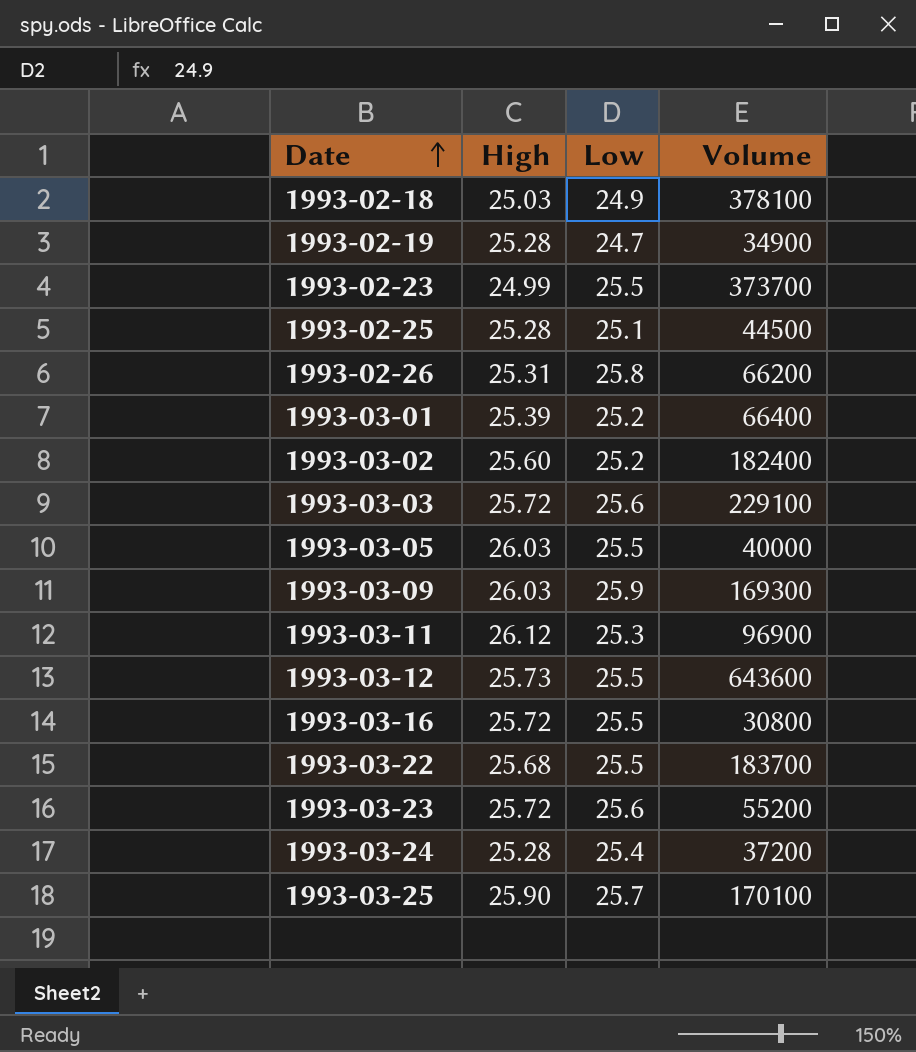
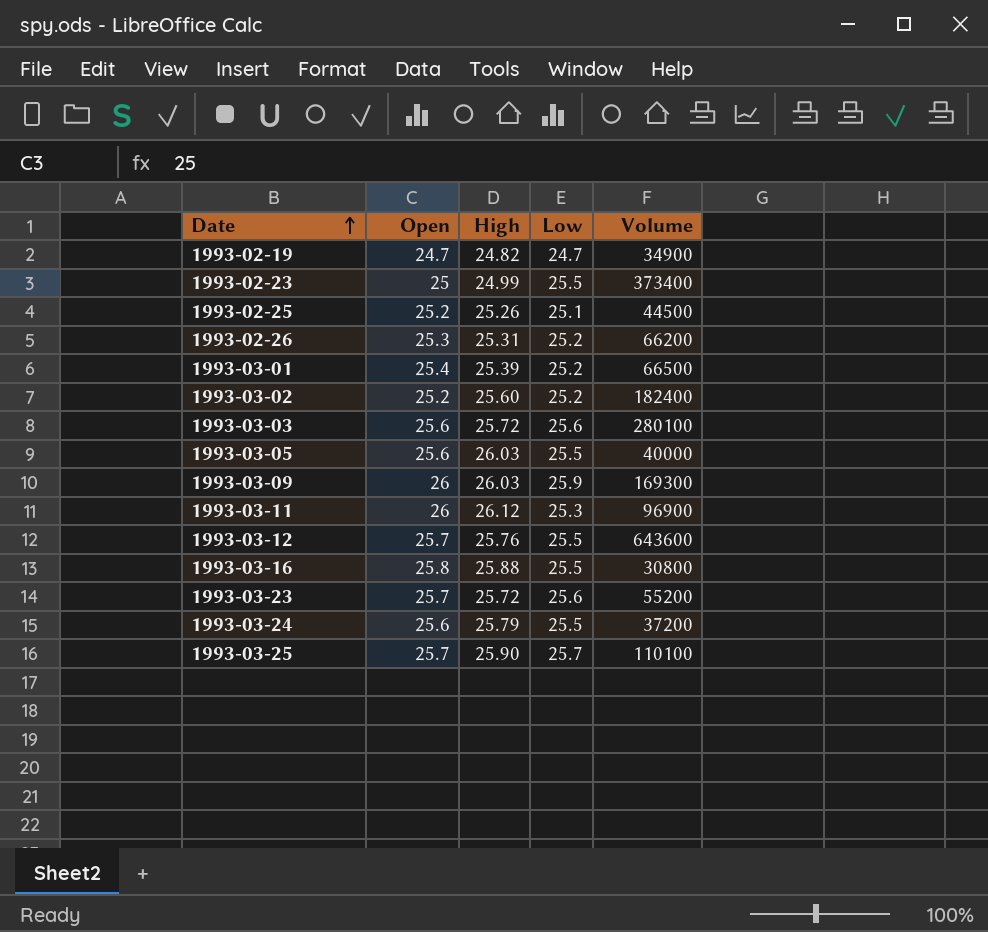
column Open | position: none -> 2
row 1993-02-18: 25.03 | 24.9 | 378100 -> none
row 1993-03-22: 25.68 | 25.5 | 183700 -> none
1993-02-19 | High: 25.28 -> 24.82
1993-02-23 | Volume: 373700 -> 373400
1993-02-25 | High: 25.28 -> 25.26
1993-02-26 | Low: 25.8 -> 25.2
1993-03-01 | Volume: 66400 -> 66500
1993-03-03 | Volume: 229100 -> 280100
1993-03-12 | High: 25.73 -> 25.76
1993-03-16 | High: 25.72 -> 25.88
1993-03-24 | High: 25.28 -> 25.79
1993-03-24 | Low: 25.4 -> 25.5
1993-03-25 | Volume: 170100 -> 110100

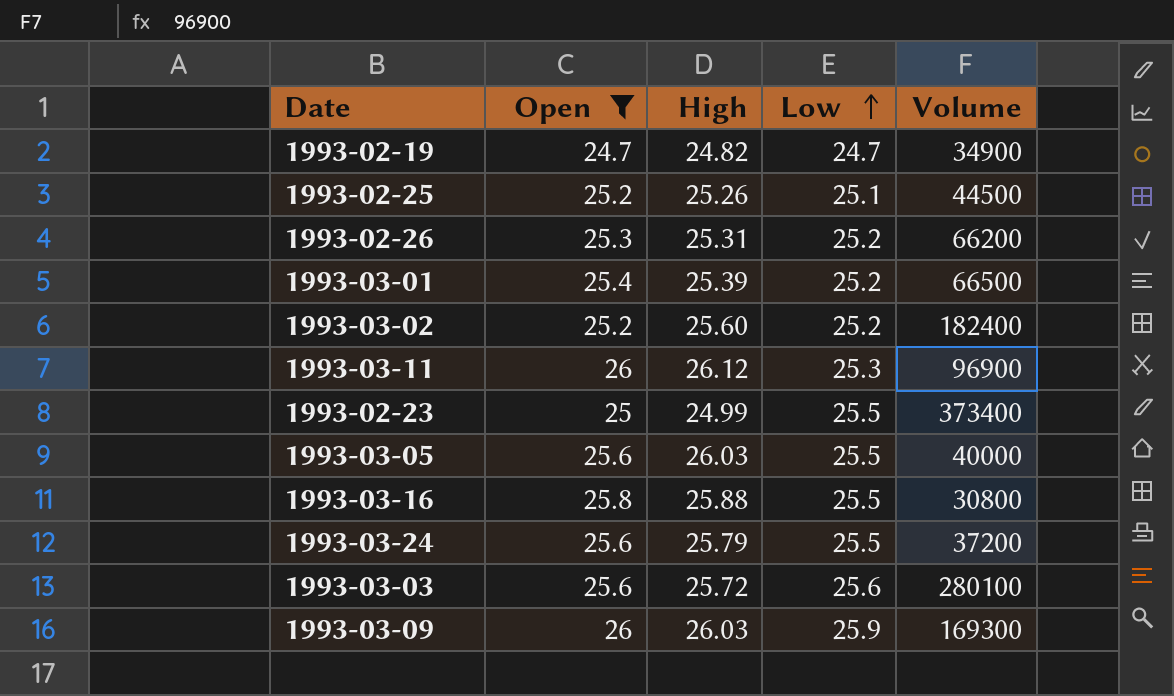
filter: none -> Open != 25.7
row order: Date ascending -> Low ascending

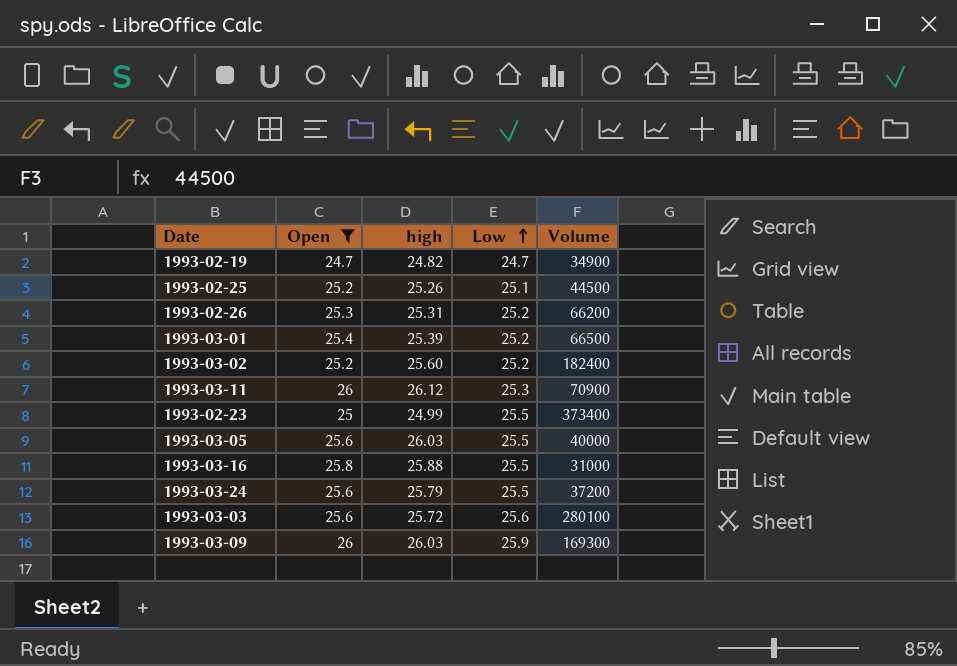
column name: High -> high
1993-03-11 | Volume: 96900 -> 70900
1993-03-16 | Volume: 30800 -> 31000

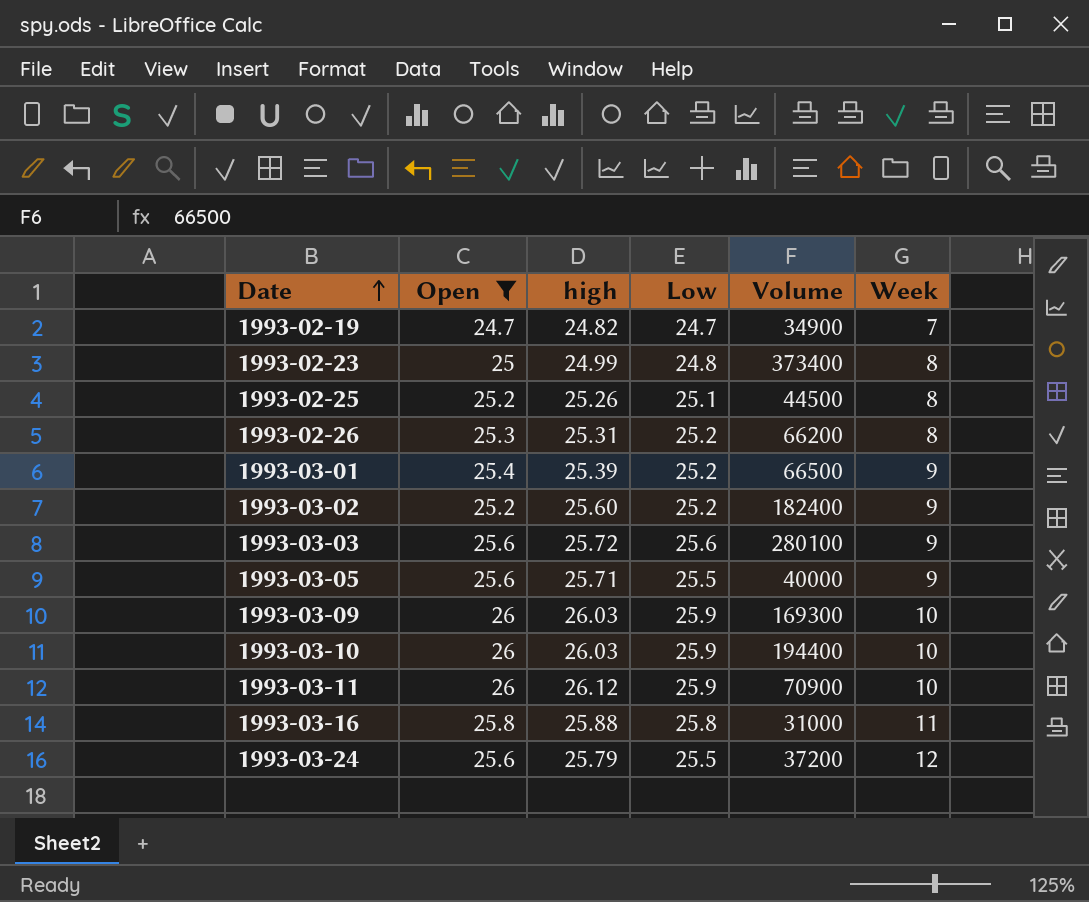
row order: Low ascending -> Date ascending
column Week | position: none -> 6
1993-02-23 | Low: 25.5 -> 24.8
1993-03-05 | high: 26.03 -> 25.71
row 1993-03-10: none -> 26 | 26.03 | 25.9 | 194400 | 10
1993-03-11 | Low: 25.3 -> 25.9
1993-03-16 | Low: 25.5 -> 25.8

